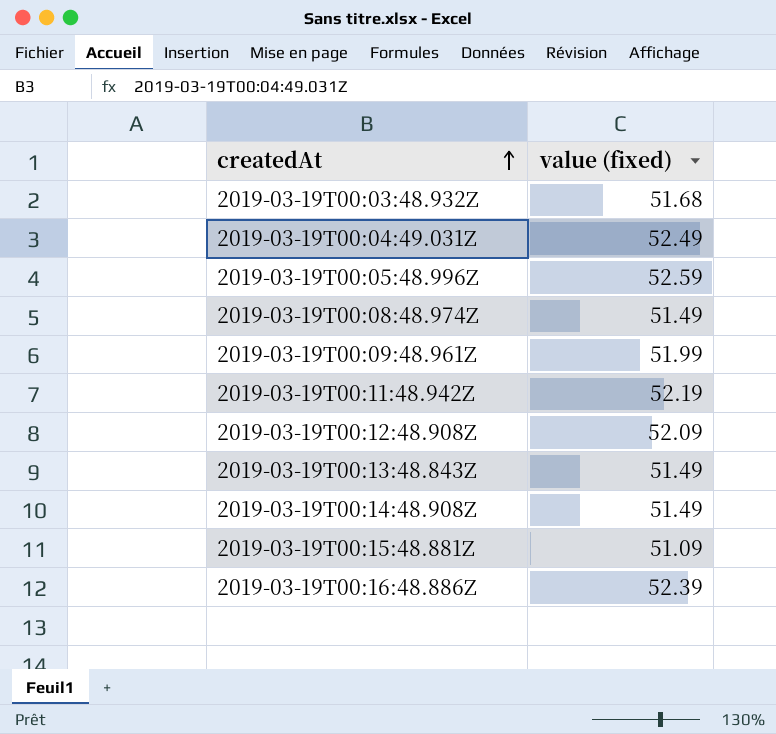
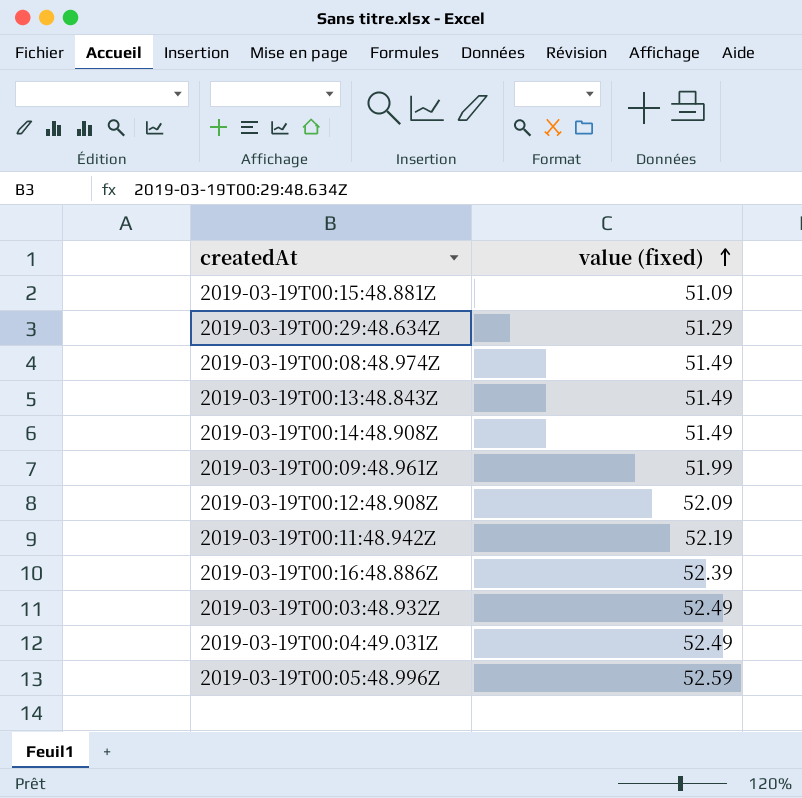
row order: createdAt ascending -> value (fixed) ascending
row 2019-03-19T00:29:48.634Z: none -> 51.29
2019-03-19T00:03:48.932Z | value (fixed): 51.68 -> 52.49

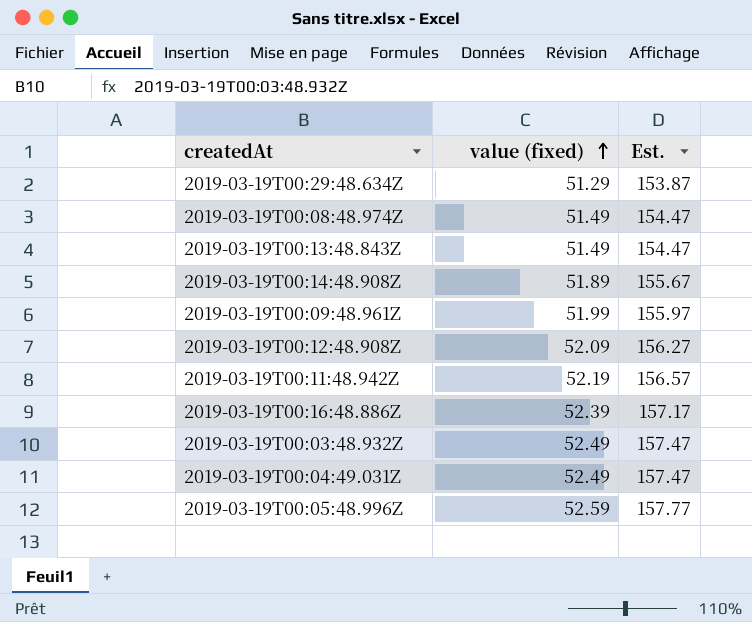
column Est. | formula: none -> [value (fixed)] * 3
row 2019-03-19T00:15:48.881Z: 51.09 -> none
2019-03-19T00:14:48.908Z | value (fixed): 51.49 -> 51.89

